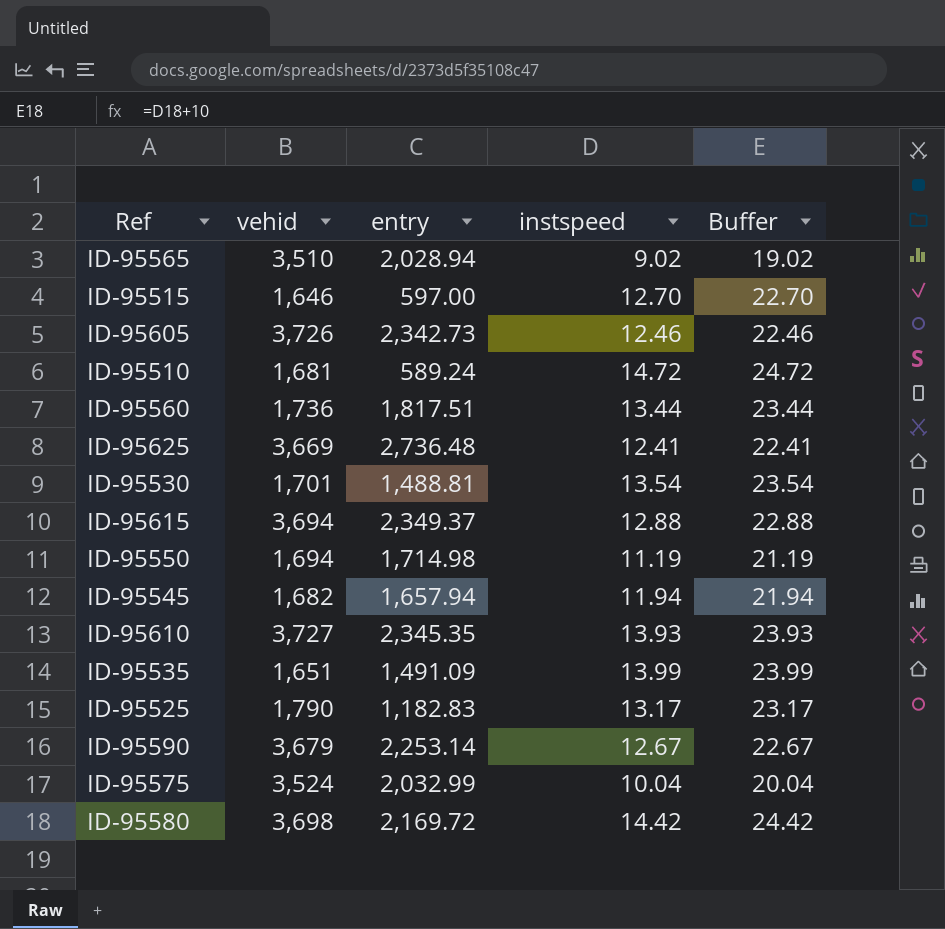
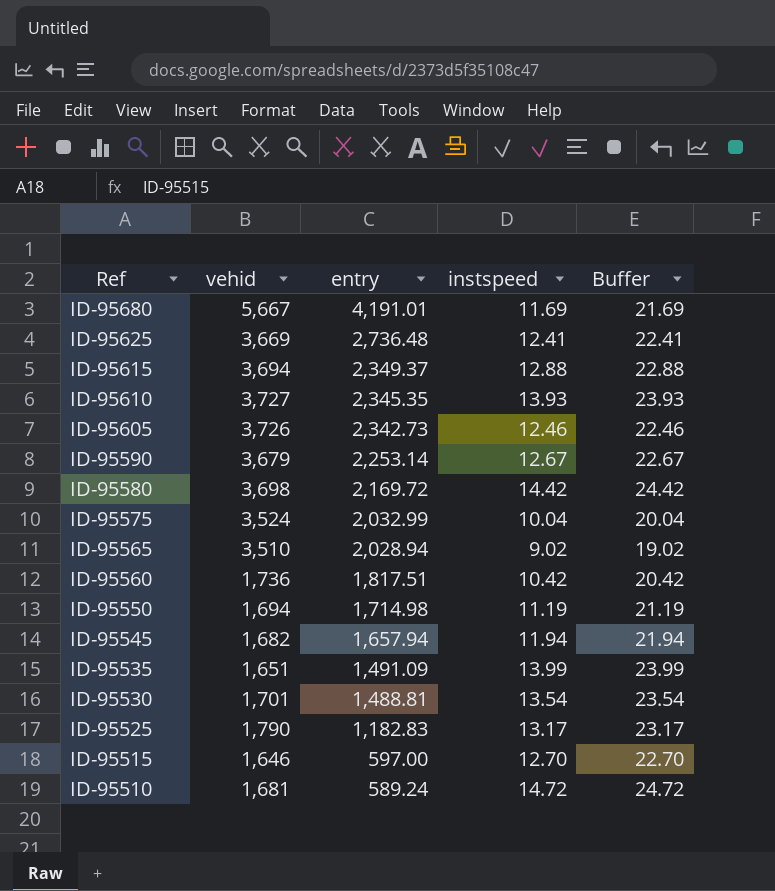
row order: none -> Ref descending
row ID-95680: none -> 5,667 | 4,191.01 | 11.69 | 21.69
ID-95560 | instspeed: 13.44 -> 10.42
ID-95560 | Buffer: 23.44 -> 20.42

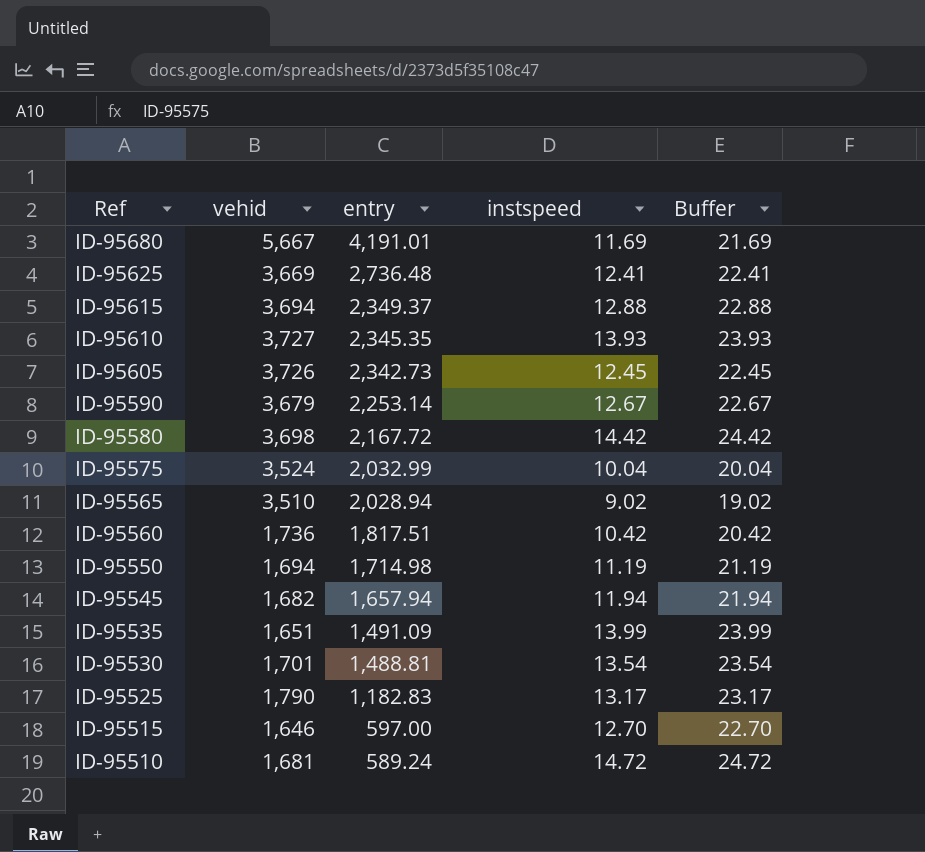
ID-95605 | instspeed: 12.46 -> 12.45
ID-95605 | Buffer: 22.46 -> 22.45
ID-95580 | entry: 2,169.72 -> 2,167.72

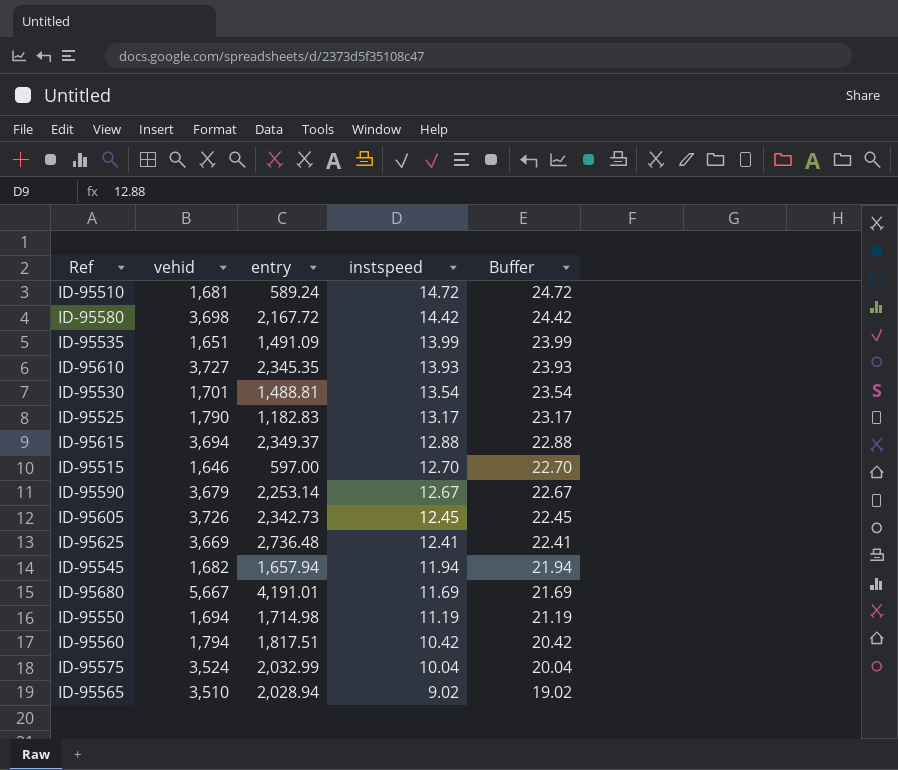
row order: Ref descending -> instspeed descending
ID-95560 | vehid: 1,736 -> 1,794

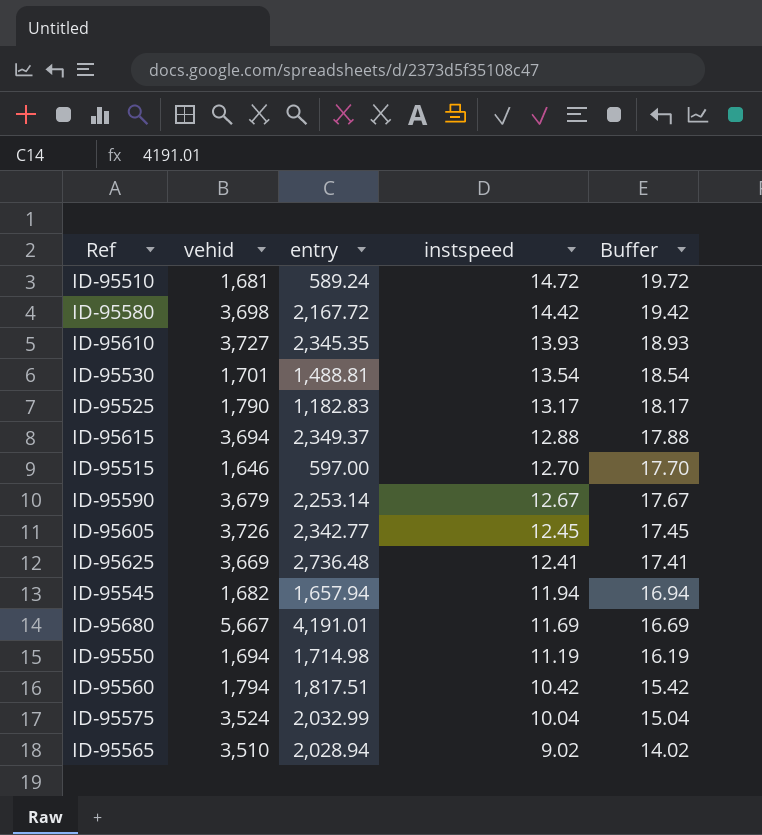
column Buffer | formula: [instspeed] + 10 -> [instspeed] + 5
row ID-95535: 1,651 | 1,491.09 | 13.99 | 23.99 -> none
ID-95605 | entry: 2,342.73 -> 2,342.77

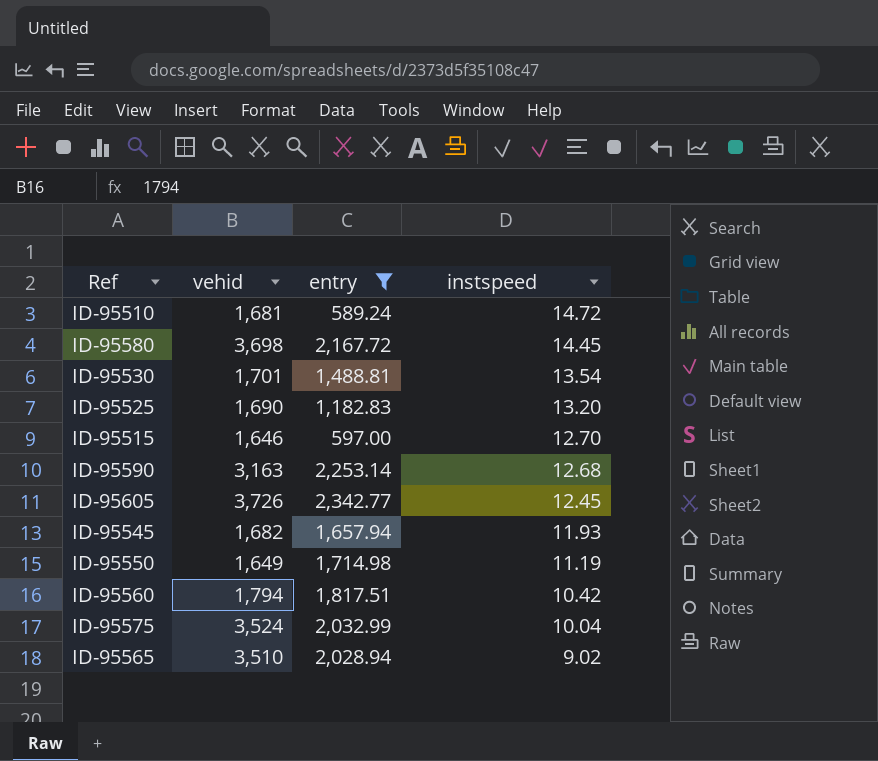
filter: none -> entry <= 2,342.77
column Buffer | formula: [instspeed] + 5 -> none
ID-95580 | instspeed: 14.42 -> 14.45
ID-95525 | vehid: 1,790 -> 1,690
ID-95525 | instspeed: 13.17 -> 13.20
ID-95590 | vehid: 3,679 -> 3,163
ID-95590 | instspeed: 12.67 -> 12.68
ID-95545 | instspeed: 11.94 -> 11.93
ID-95550 | vehid: 1,694 -> 1,649

